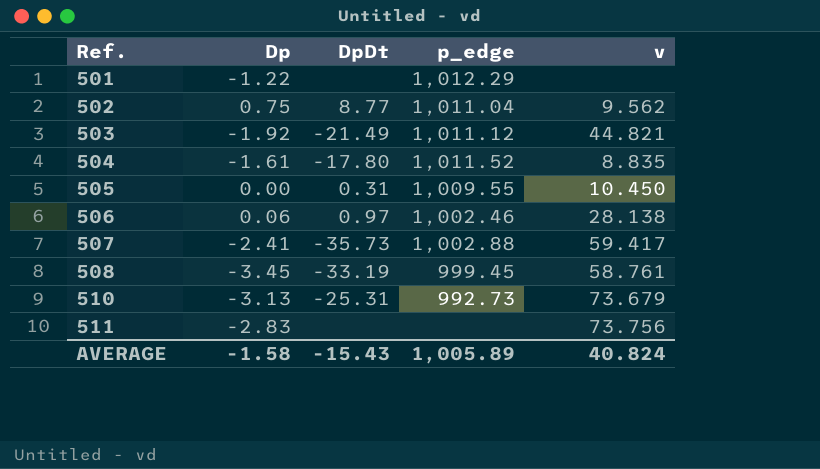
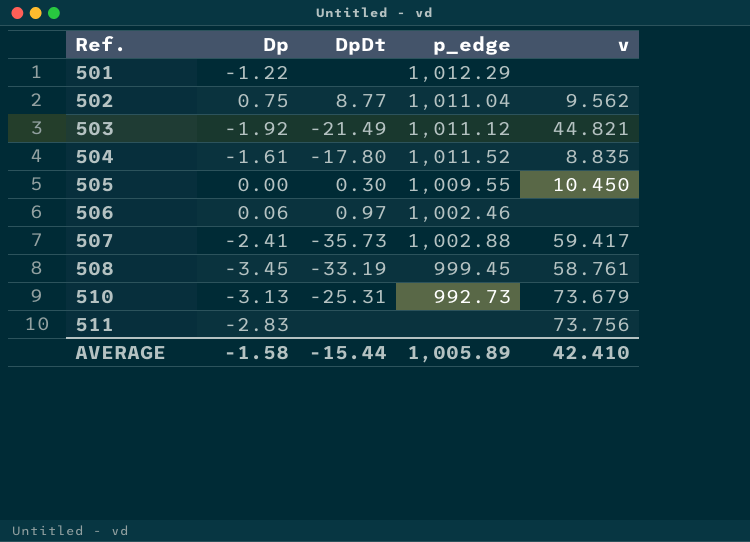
505 | DpDt: 0.31 -> 0.30
506 | v: 28.138 -> none
AVERAGE | DpDt: -15.43 -> -15.44
AVERAGE | v: 40.824 -> 42.410

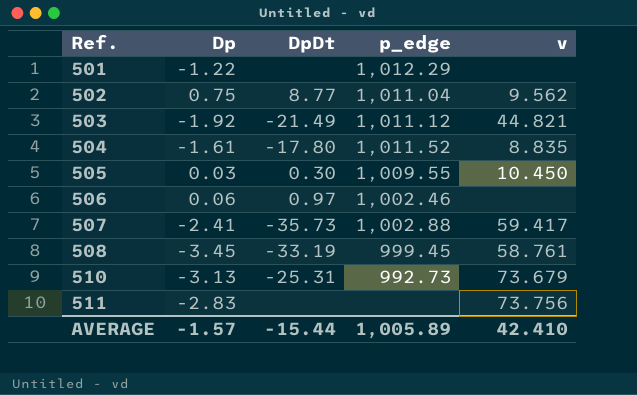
505 | Dp: 0.00 -> 0.03
AVERAGE | Dp: -1.58 -> -1.57

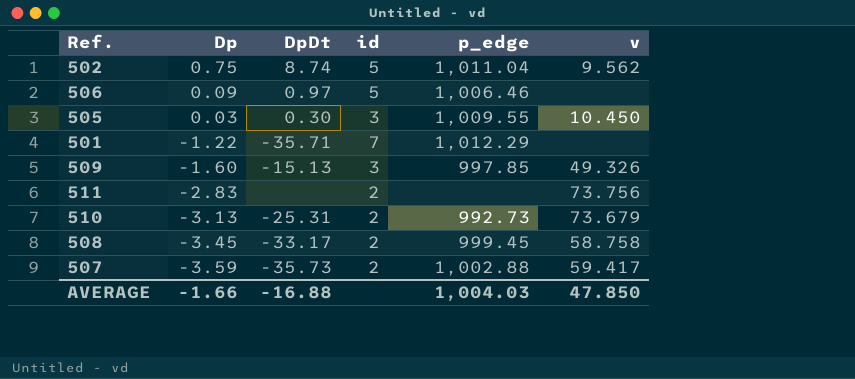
row order: Ref. ascending -> Dp descending
column id | position: none -> 4
row 503: -1.92 | -21.49 | 1,011.12 | 44.821 -> none
row 504: -1.61 | -17.80 | 1,011.52 | 8.835 -> none
502 | DpDt: 8.77 -> 8.74
506 | Dp: 0.06 -> 0.09
506 | p_edge: 1,002.46 -> 1,006.46
501 | DpDt: none -> -35.71
row 509: none -> -1.60 | -15.13 | 3 | 997.85 | 49.326
508 | DpDt: -33.19 -> -33.17
508 | v: 58.761 -> 58.758
507 | Dp: -2.41 -> -3.59
AVERAGE | Dp: -1.57 -> -1.66
AVERAGE | DpDt: -15.44 -> -16.88
AVERAGE | p_edge: 1,005.89 -> 1,004.03
AVERAGE | v: 42.410 -> 47.850

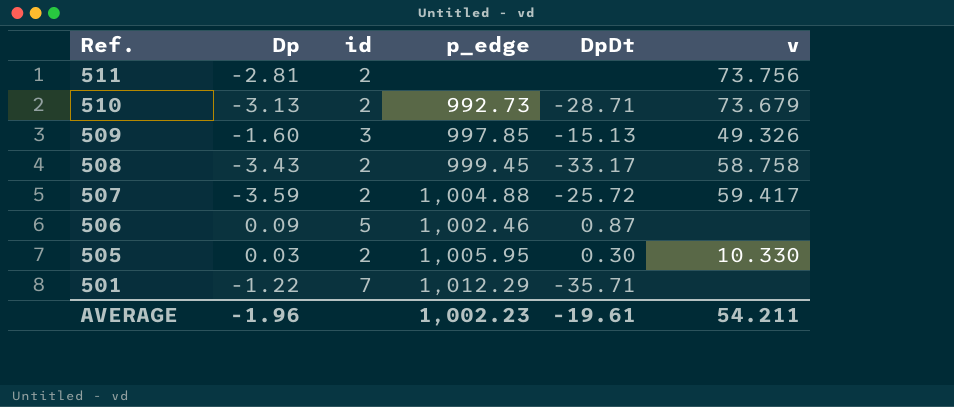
row order: Dp descending -> Ref. descending
column DpDt | position: 3 -> 5
row 502: 0.75 | 8.74 | 5 | 1,011.04 | 9.562 -> none
511 | Dp: -2.83 -> -2.81
510 | DpDt: -25.31 -> -28.71
508 | Dp: -3.45 -> -3.43
507 | p_edge: 1,002.88 -> 1,004.88
507 | DpDt: -35.73 -> -25.72
506 | p_edge: 1,006.46 -> 1,002.46
506 | DpDt: 0.97 -> 0.87
505 | id: 3 -> 2
505 | p_edge: 1,009.55 -> 1,005.95
505 | v: 10.450 -> 10.330
AVERAGE | Dp: -1.66 -> -1.96
AVERAGE | p_edge: 1,004.03 -> 1,002.23
AVERAGE | DpDt: -16.88 -> -19.61
AVERAGE | v: 47.850 -> 54.211

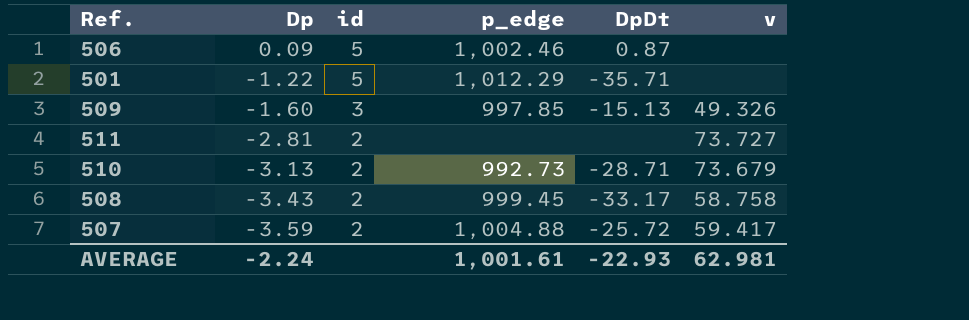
row order: Ref. descending -> Dp descending
row 505: 0.03 | 2 | 1,005.95 | 0.30 | 10.330 -> none
501 | id: 7 -> 5
511 | v: 73.756 -> 73.727
AVERAGE | Dp: -1.96 -> -2.24
AVERAGE | p_edge: 1,002.23 -> 1,001.61
AVERAGE | DpDt: -19.61 -> -22.93
AVERAGE | v: 54.211 -> 62.981

